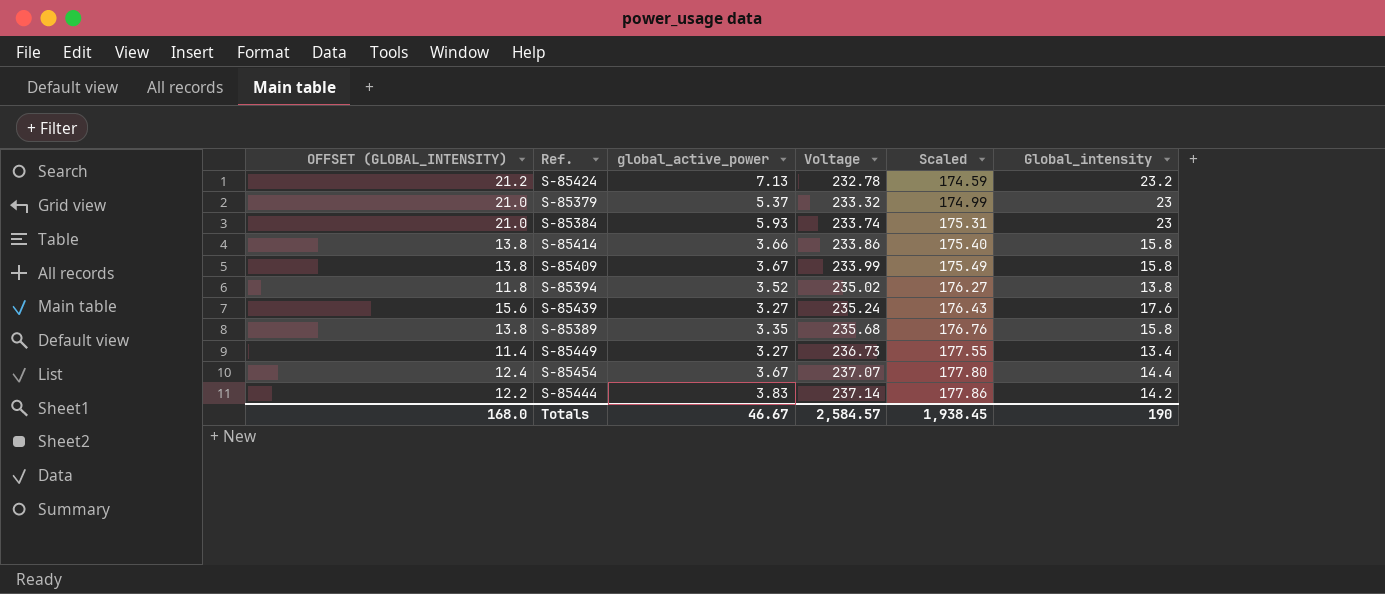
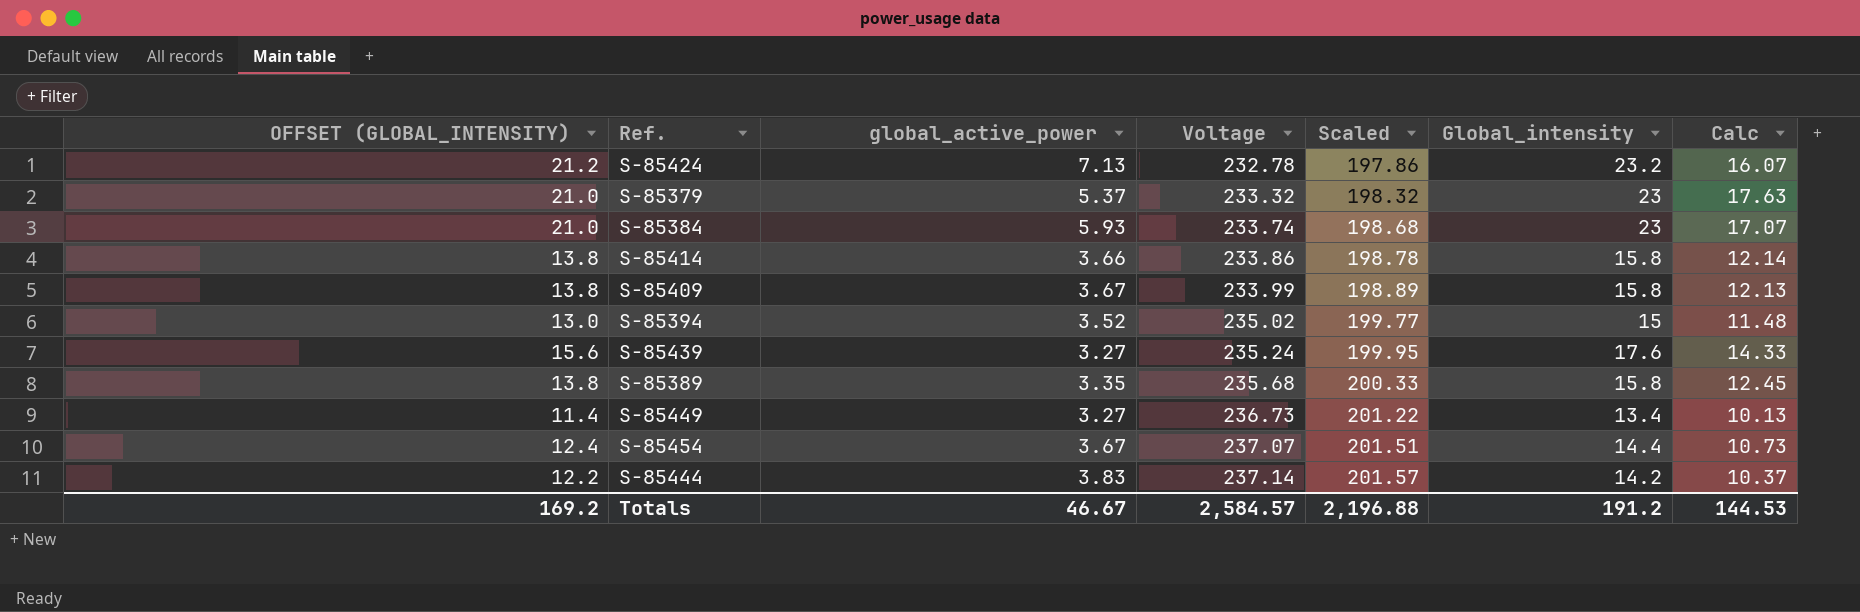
column Scaled | formula: [Voltage] * 0.75 -> [Voltage] * 0.85
column Calc | formula: none -> [Global_intensity] - [global_active_power]
S-85394 | OFFSET (GLOBAL_INTENSITY): 11.8 -> 13.0
S-85394 | Global_intensity: 13.8 -> 15
Totals | OFFSET (GLOBAL_INTENSITY): 168.0 -> 169.2
Totals | Scaled: 1,938.45 -> 2,196.88
Totals | Global_intensity: 190 -> 191.2

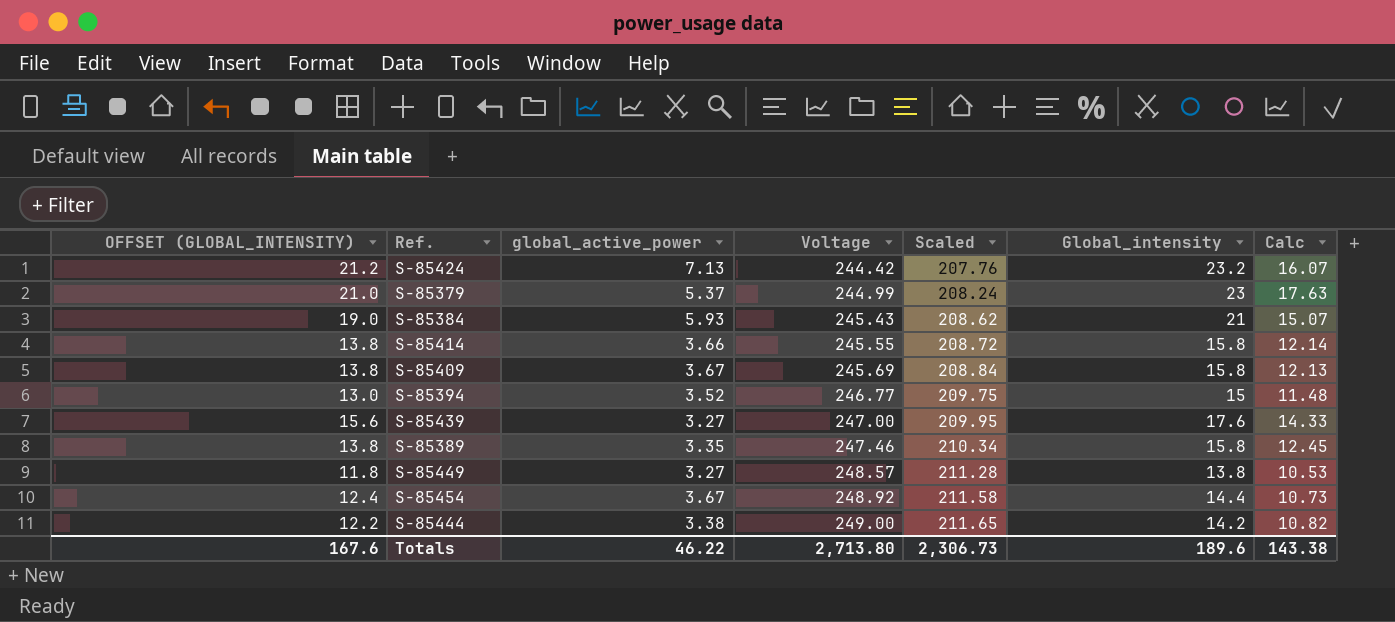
S-85424 | Voltage: 232.78 -> 244.42
S-85424 | Scaled: 197.86 -> 207.76
S-85379 | Voltage: 233.32 -> 244.99
S-85379 | Scaled: 198.32 -> 208.24
S-85384 | OFFSET (GLOBAL_INTENSITY): 21.0 -> 19.0
S-85384 | Voltage: 233.74 -> 245.43
S-85384 | Scaled: 198.68 -> 208.62
S-85384 | Global_intensity: 23 -> 21
S-85384 | Calc: 17.07 -> 15.07
S-85414 | Voltage: 233.86 -> 245.55
S-85414 | Scaled: 198.78 -> 208.72
S-85409 | Voltage: 233.99 -> 245.69
S-85409 | Scaled: 198.89 -> 208.84
S-85394 | Voltage: 235.02 -> 246.77
S-85394 | Scaled: 199.77 -> 209.75
S-85439 | Voltage: 235.24 -> 247.00
S-85439 | Scaled: 199.95 -> 209.95
S-85389 | Voltage: 235.68 -> 247.46
S-85389 | Scaled: 200.33 -> 210.34
S-85449 | OFFSET (GLOBAL_INTENSITY): 11.4 -> 11.8
S-85449 | Voltage: 236.73 -> 248.57
S-85449 | Scaled: 201.22 -> 211.28
S-85449 | Global_intensity: 13.4 -> 13.8
S-85449 | Calc: 10.13 -> 10.53
S-85454 | Voltage: 237.07 -> 248.92
S-85454 | Scaled: 201.51 -> 211.58
S-85444 | global_active_power: 3.83 -> 3.38
S-85444 | Voltage: 237.14 -> 249.00
S-85444 | Scaled: 201.57 -> 211.65
S-85444 | Calc: 10.37 -> 10.82
Totals | OFFSET (GLOBAL_INTENSITY): 169.2 -> 167.6
Totals | global_active_power: 46.67 -> 46.22
Totals | Voltage: 2,584.57 -> 2,713.80
Totals | Scaled: 2,196.88 -> 2,306.73
Totals | Global_intensity: 191.2 -> 189.6
Totals | Calc: 144.53 -> 143.38

